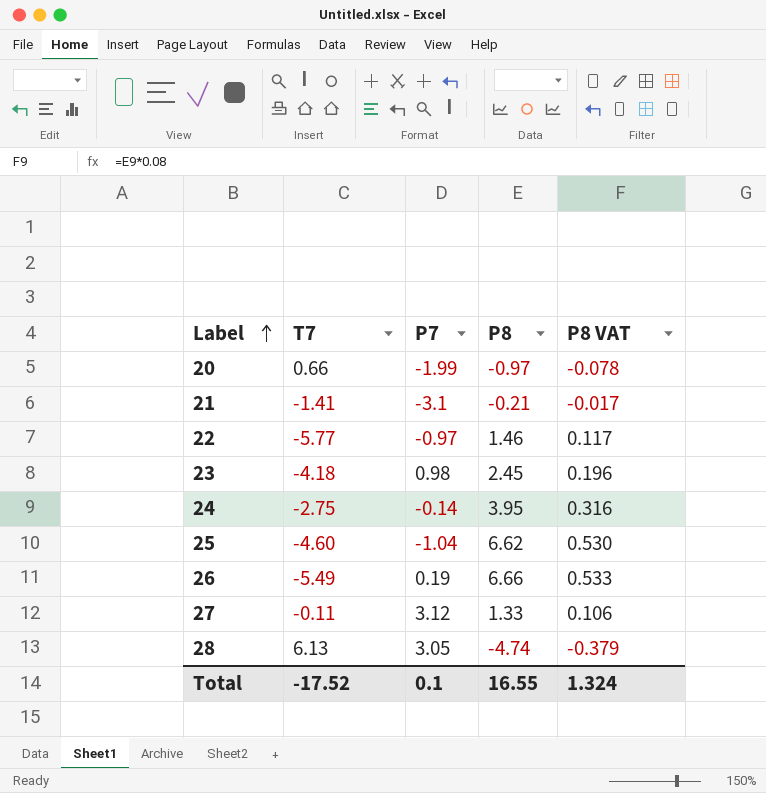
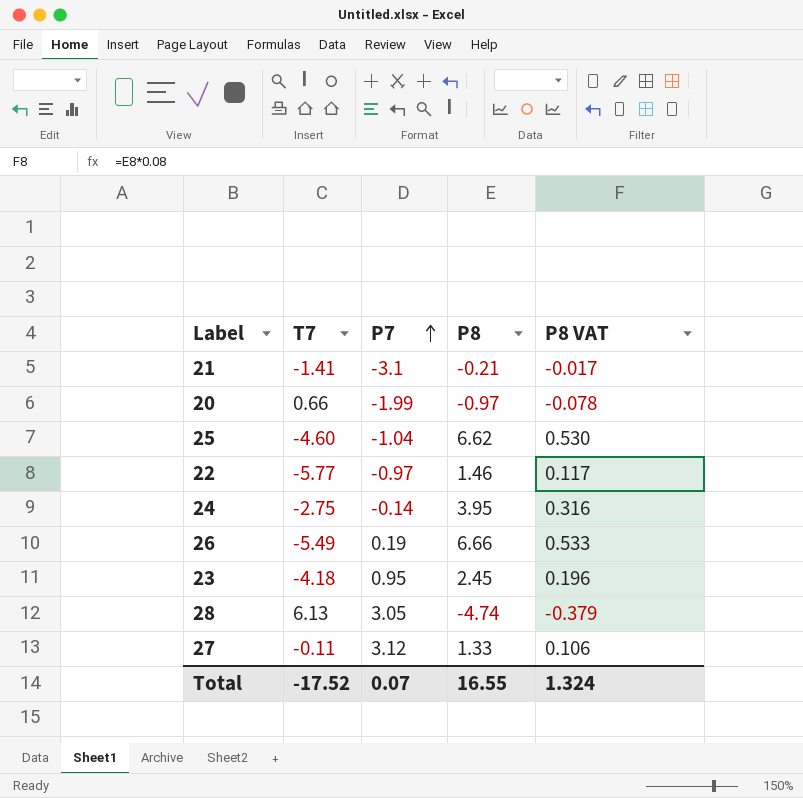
row order: Label ascending -> P7 ascending
23 | P7: 0.98 -> 0.95
Total | P7: 0.1 -> 0.07

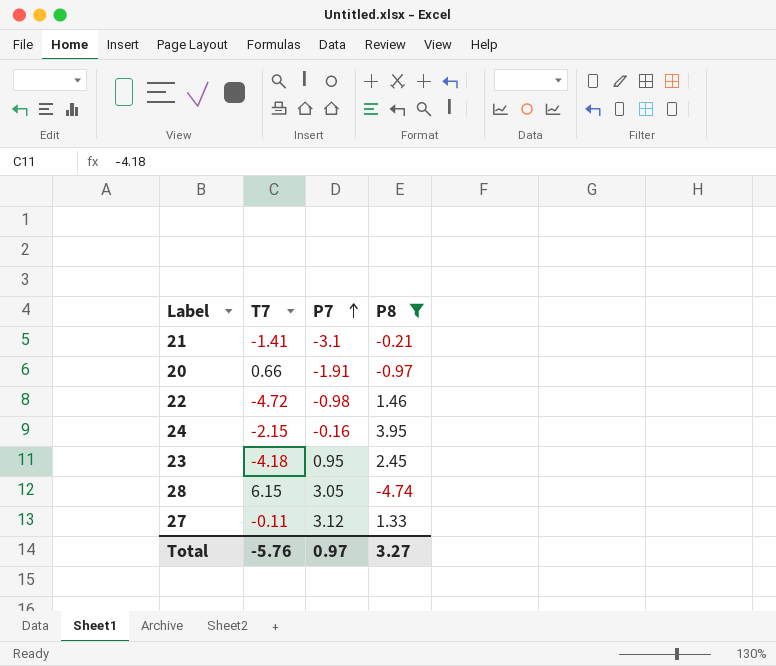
filter: none -> P8 <= 3.95
column P8 VAT | formula: [P8] * 0.08 -> none
20 | P7: -1.99 -> -1.91
22 | T7: -5.77 -> -4.72
22 | P7: -0.97 -> -0.98
24 | T7: -2.75 -> -2.15
24 | P7: -0.14 -> -0.16
28 | T7: 6.13 -> 6.15
Total | T7: -17.52 -> -5.76
Total | P7: 0.07 -> 0.97
Total | P8: 16.55 -> 3.27

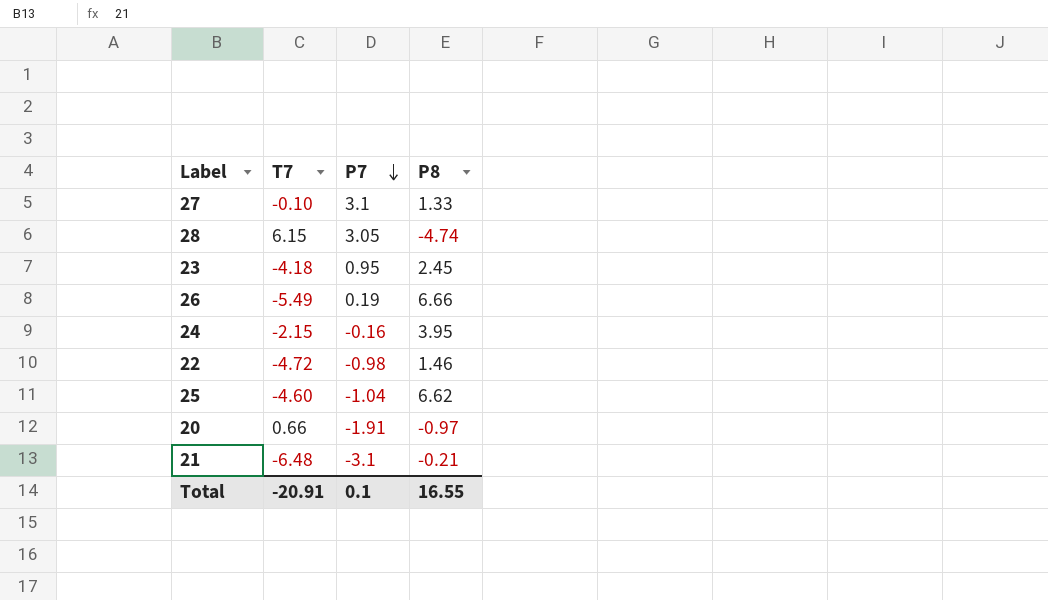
filter: P8 <= 3.95 -> none
row order: P7 ascending -> P7 descending
27 | T7: -0.11 -> -0.10
27 | P7: 3.12 -> 3.1
21 | T7: -1.41 -> -6.48
Total | T7: -5.76 -> -20.91
Total | P7: 0.97 -> 0.1
Total | P8: 3.27 -> 16.55

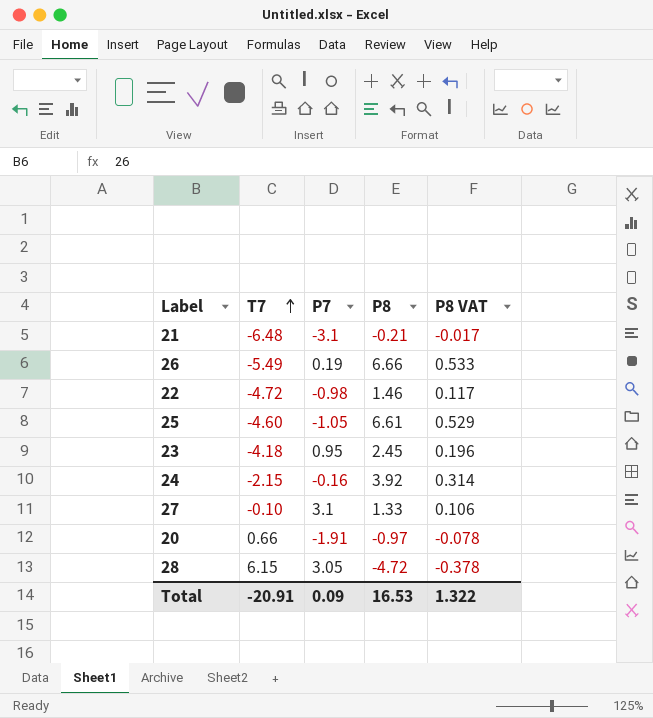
row order: P7 descending -> T7 ascending
column P8 VAT | formula: none -> [P8] * 0.08
25 | P7: -1.04 -> -1.05
25 | P8: 6.62 -> 6.61
24 | P8: 3.95 -> 3.92
28 | P8: -4.74 -> -4.72
Total | P7: 0.1 -> 0.09
Total | P8: 16.55 -> 16.53

